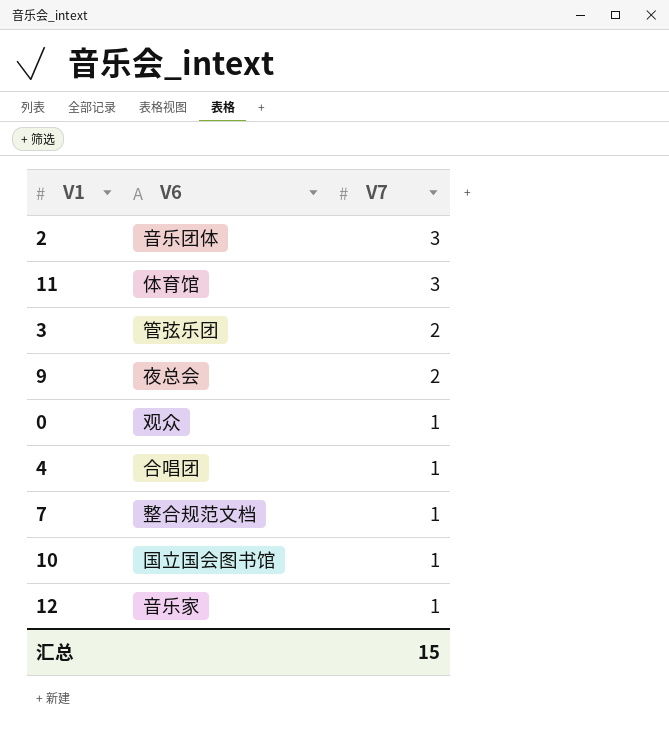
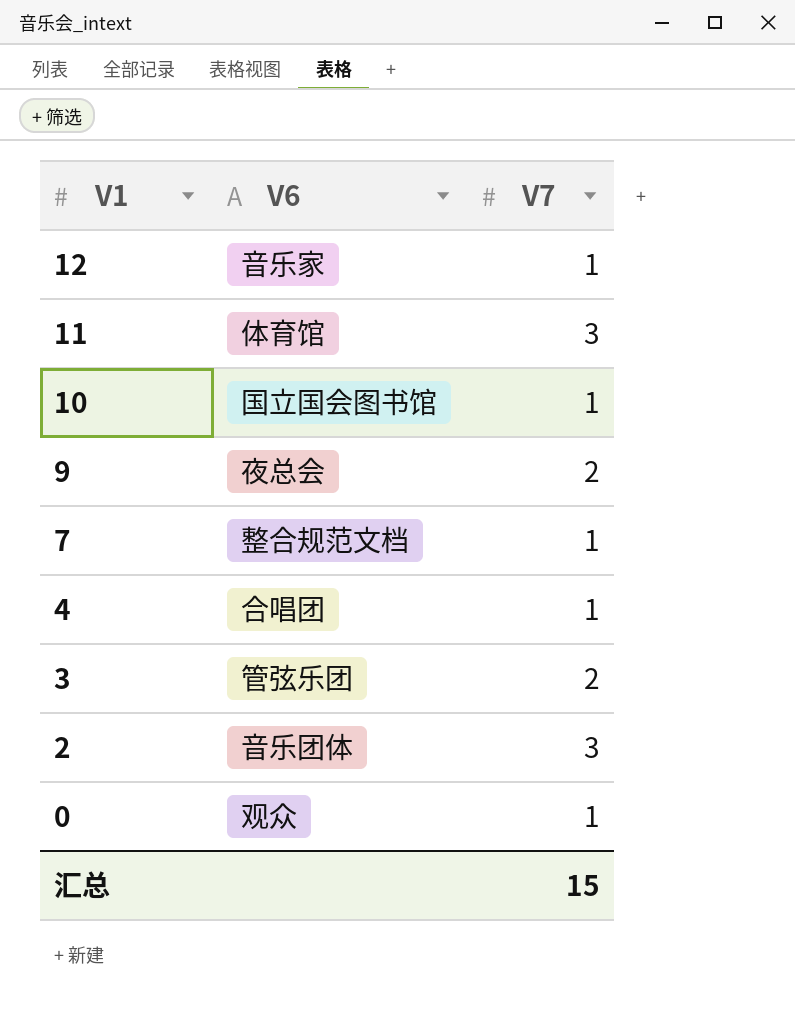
row order: V7 descending -> V1 descending

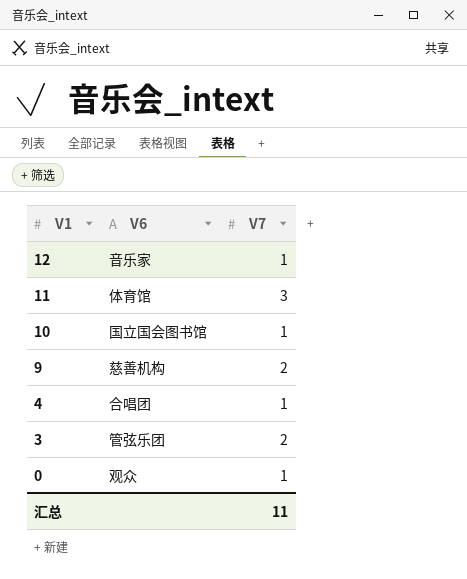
row 7: 整合规范文档 | 1 -> none
row 2: 音乐团体 | 3 -> none
9 | V6: 夜总会 -> 慈善机构
汇总 | V7: 15 -> 11

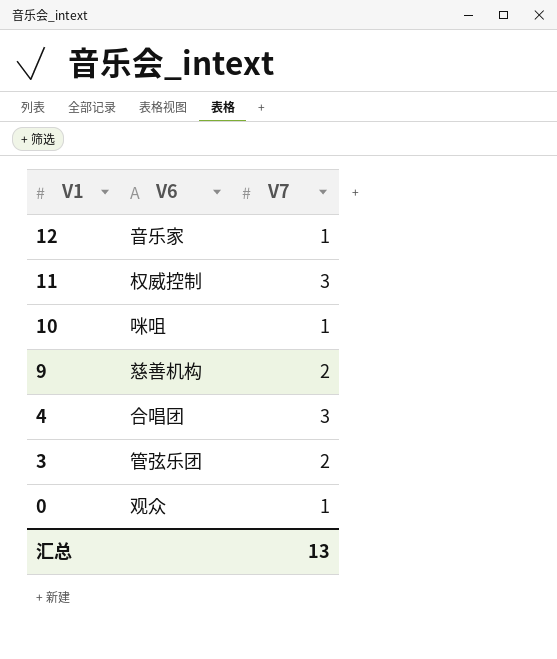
11 | V6: 体育馆 -> 权威控制
10 | V6: 国立国会图书馆 -> 咪咀
4 | V7: 1 -> 3
汇总 | V7: 11 -> 13

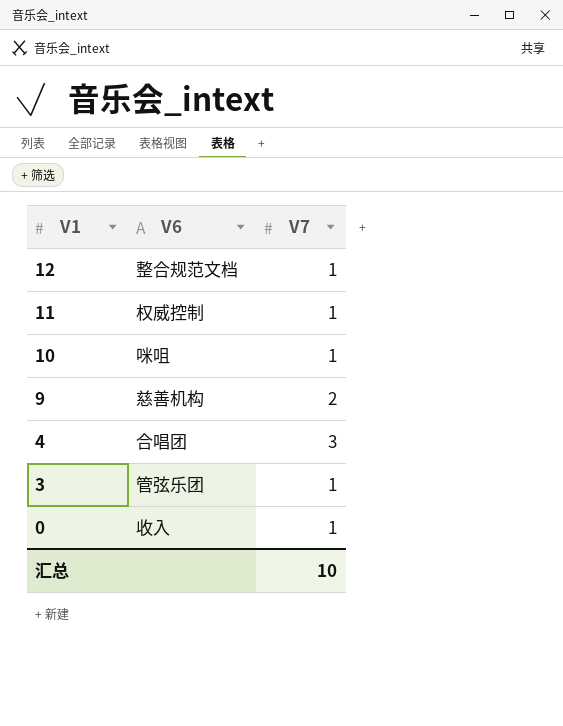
12 | V6: 音乐家 -> 整合规范文档
11 | V7: 3 -> 1
3 | V7: 2 -> 1
0 | V6: 观众 -> 收入
汇总 | V7: 13 -> 10

